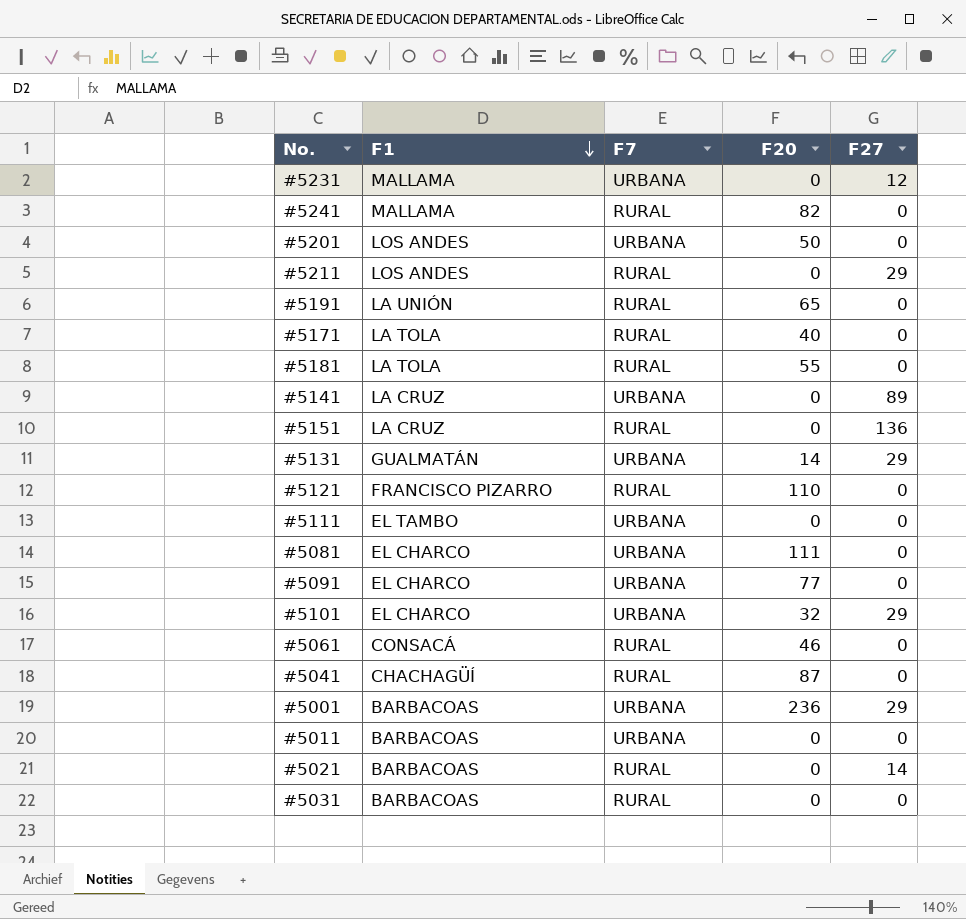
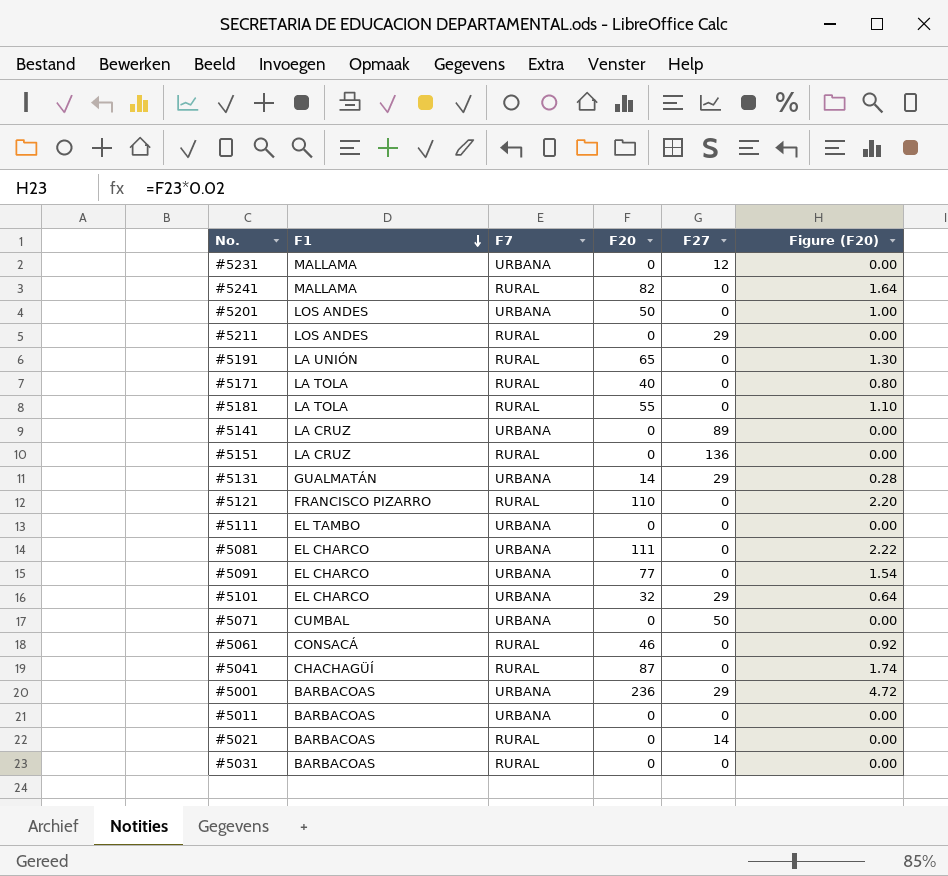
column Figure (F20) | formula: none -> [F20] * 0.02
row #5071: none -> CUMBAL | URBANA | 0 | 50 | 0.00

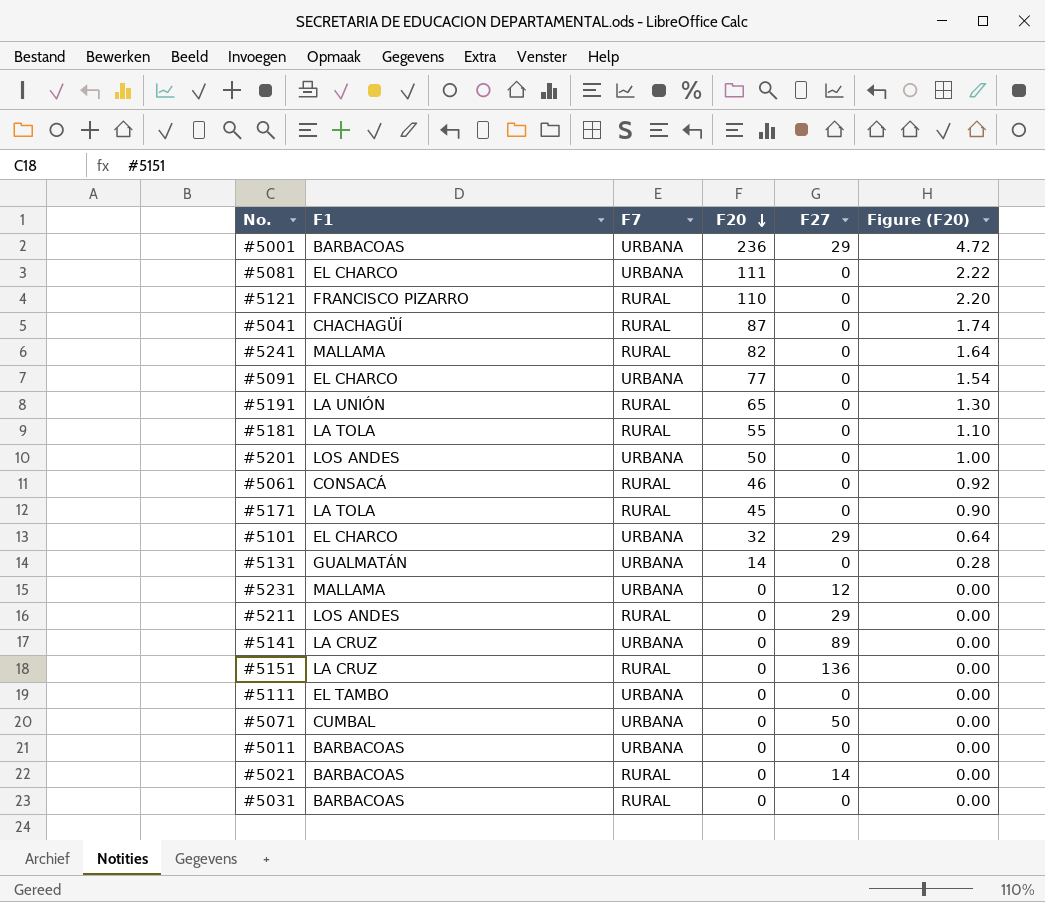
row order: F1 descending -> F20 descending
#5171 | F20: 40 -> 45
#5171 | Figure (F20): 0.80 -> 0.90
#5131 | F27: 29 -> 0

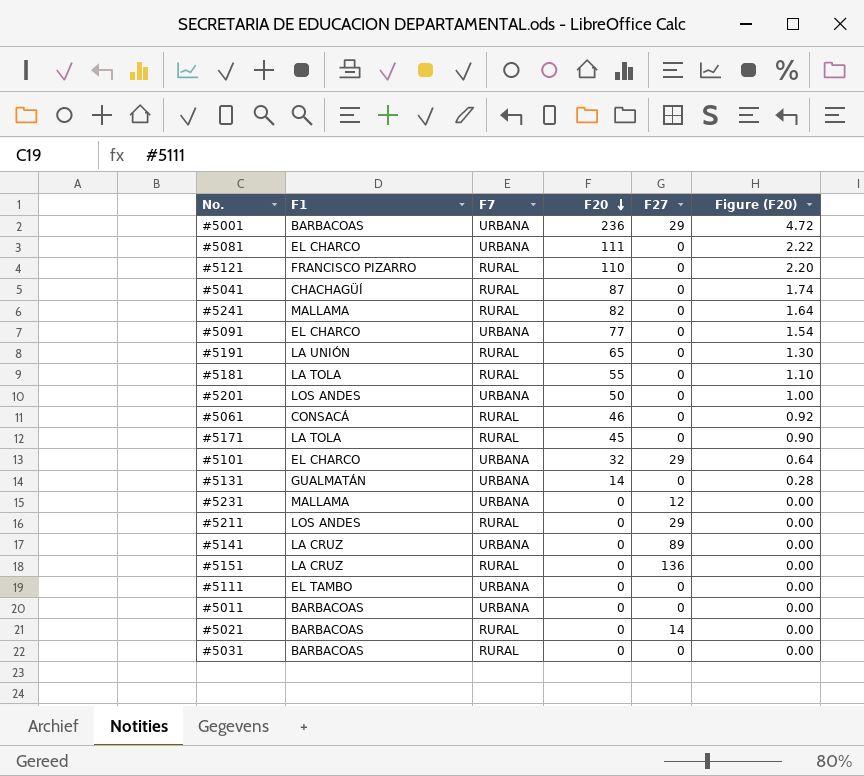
row #5071: CUMBAL | URBANA | 0 | 50 | 0.00 -> none

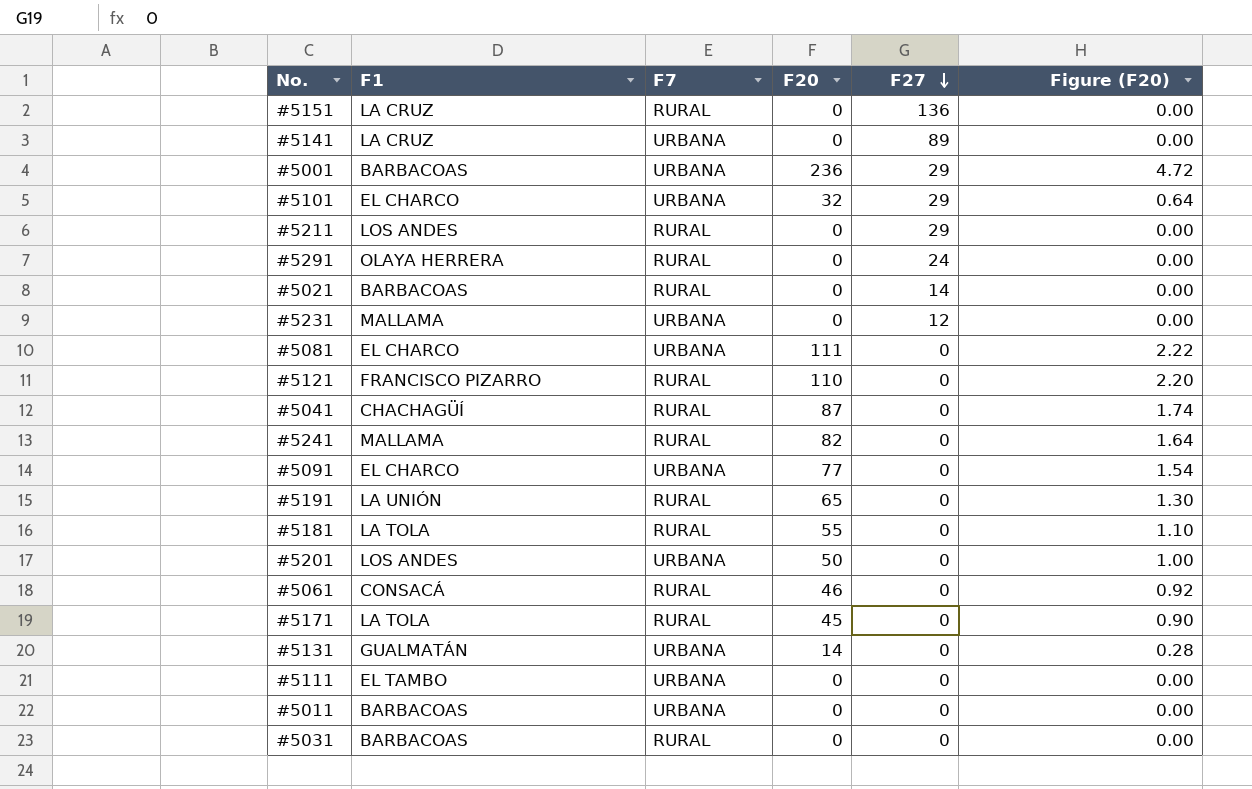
row order: F20 descending -> F27 descending
row #5291: none -> OLAYA HERRERA | RURAL | 0 | 24 | 0.00

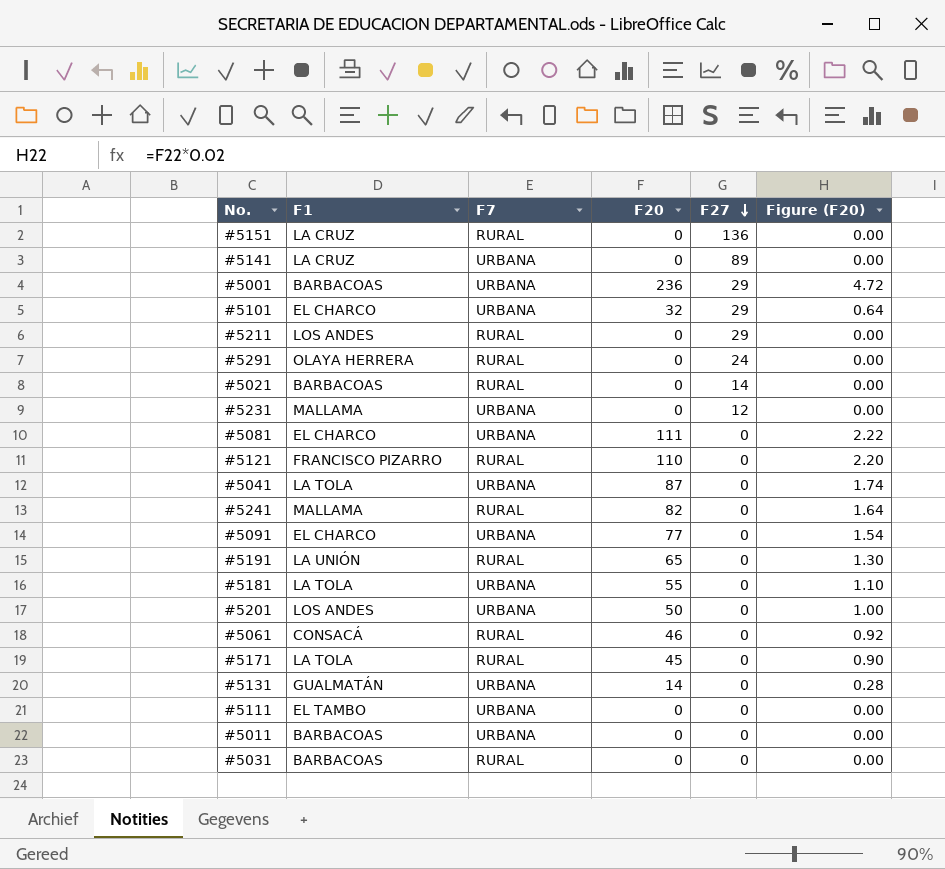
#5041 | F1: CHACHAGÜÍ -> LA TOLA
#5041 | F7: RURAL -> URBANA
#5181 | F7: RURAL -> URBANA

